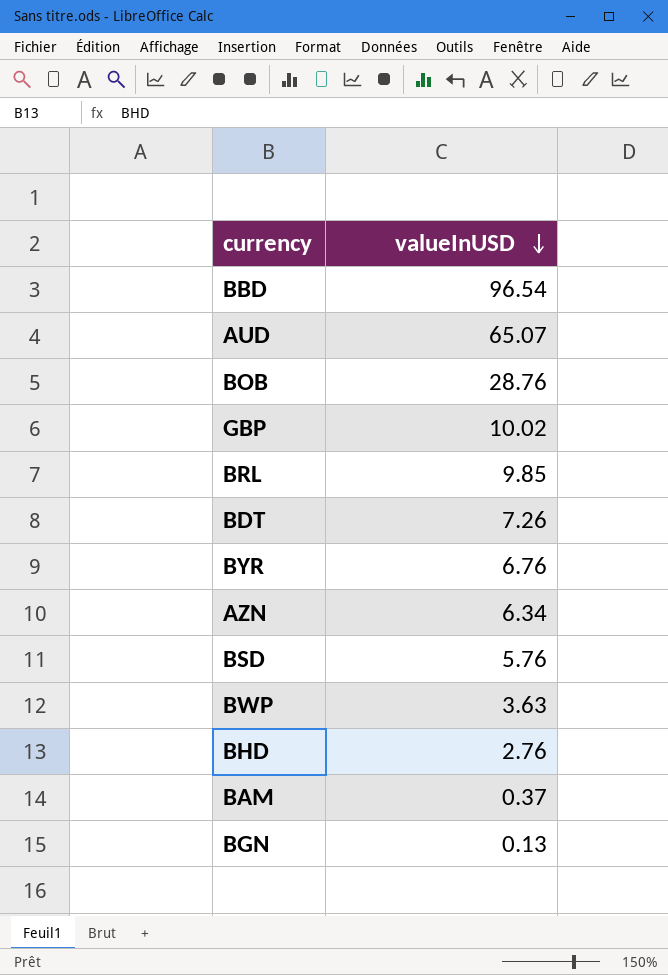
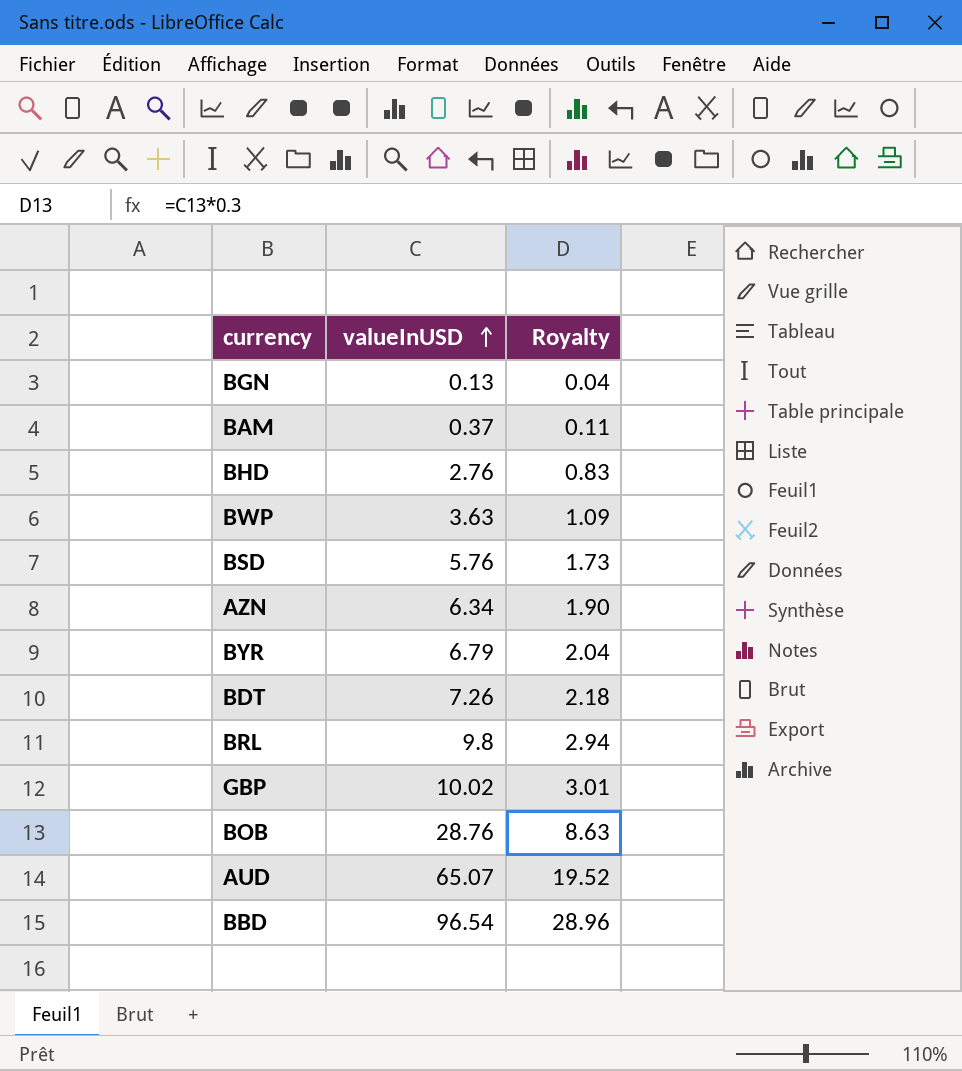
row order: valueInUSD descending -> valueInUSD ascending
column Royalty | formula: none -> [valueInUSD] * 0.3
BYR | valueInUSD: 6.76 -> 6.79
BRL | valueInUSD: 9.85 -> 9.8

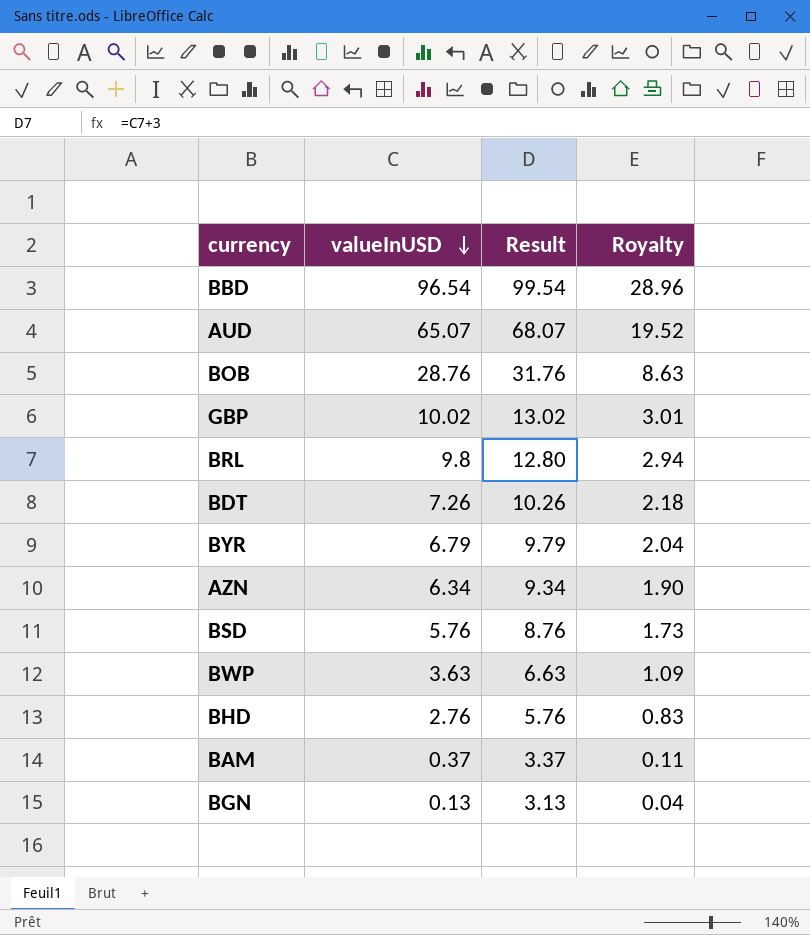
row order: valueInUSD ascending -> valueInUSD descending
column Result | formula: none -> [valueInUSD] + 3

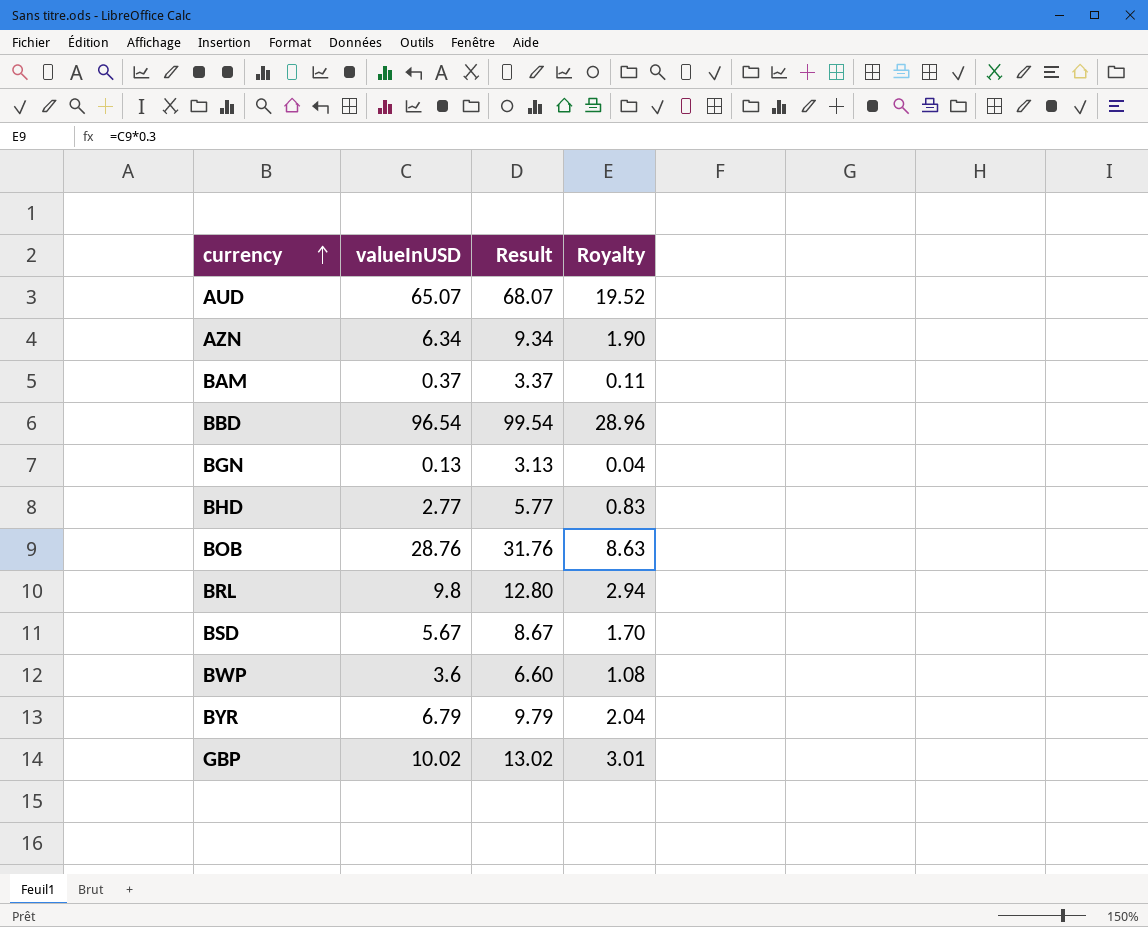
row order: valueInUSD descending -> currency ascending
row BDT: 7.26 | 10.26 | 2.18 -> none
BHD | valueInUSD: 2.76 -> 2.77
BHD | Result: 5.76 -> 5.77
BSD | valueInUSD: 5.76 -> 5.67
BSD | Result: 8.76 -> 8.67
BSD | Royalty: 1.73 -> 1.70
BWP | valueInUSD: 3.63 -> 3.6
BWP | Result: 6.63 -> 6.60
BWP | Royalty: 1.09 -> 1.08

